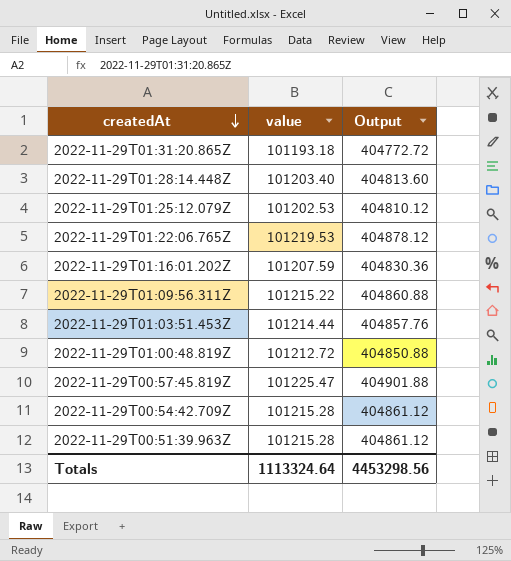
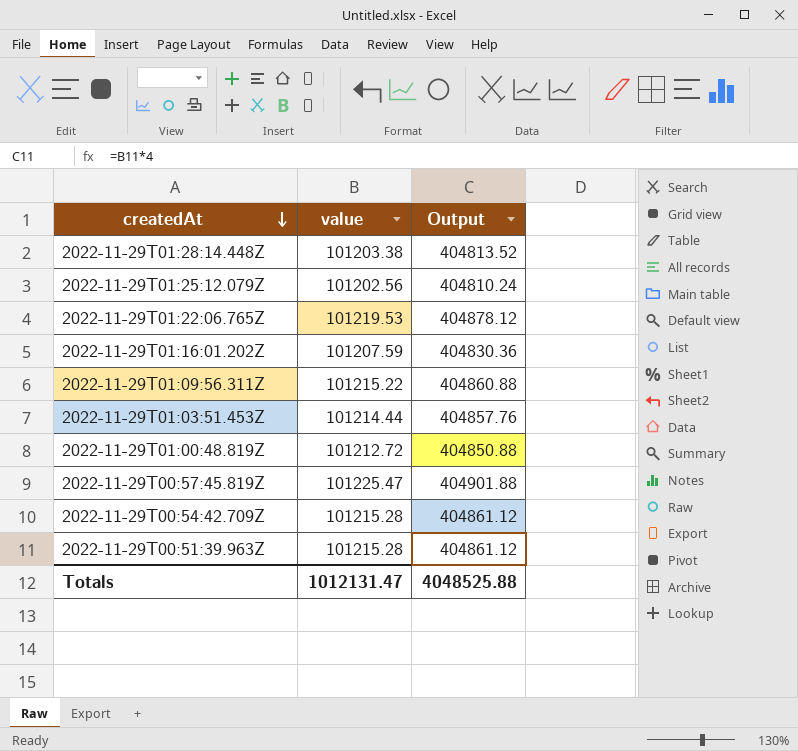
row 2022-11-29T01:31:20.865Z: 101193.18 | 404772.72 -> none
2022-11-29T01:28:14.448Z | value: 101203.40 -> 101203.38
2022-11-29T01:28:14.448Z | Output: 404813.60 -> 404813.52
2022-11-29T01:25:12.079Z | value: 101202.53 -> 101202.56
2022-11-29T01:25:12.079Z | Output: 404810.12 -> 404810.24
Totals | value: 1113324.64 -> 1012131.47
Totals | Output: 4453298.56 -> 4048525.88

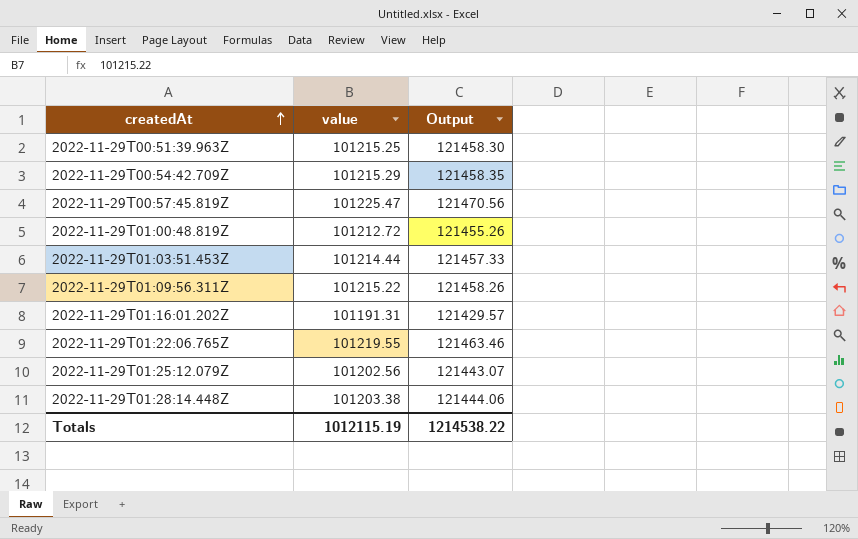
row order: createdAt descending -> createdAt ascending
column Output | formula: [value] * 4 -> [value] * 1.2
2022-11-29T00:51:39.963Z | value: 101215.28 -> 101215.25
2022-11-29T00:54:42.709Z | value: 101215.28 -> 101215.29
2022-11-29T01:16:01.202Z | value: 101207.59 -> 101191.31
2022-11-29T01:22:06.765Z | value: 101219.53 -> 101219.55
Totals | value: 1012131.47 -> 1012115.19
Totals | Output: 4048525.88 -> 1214538.22

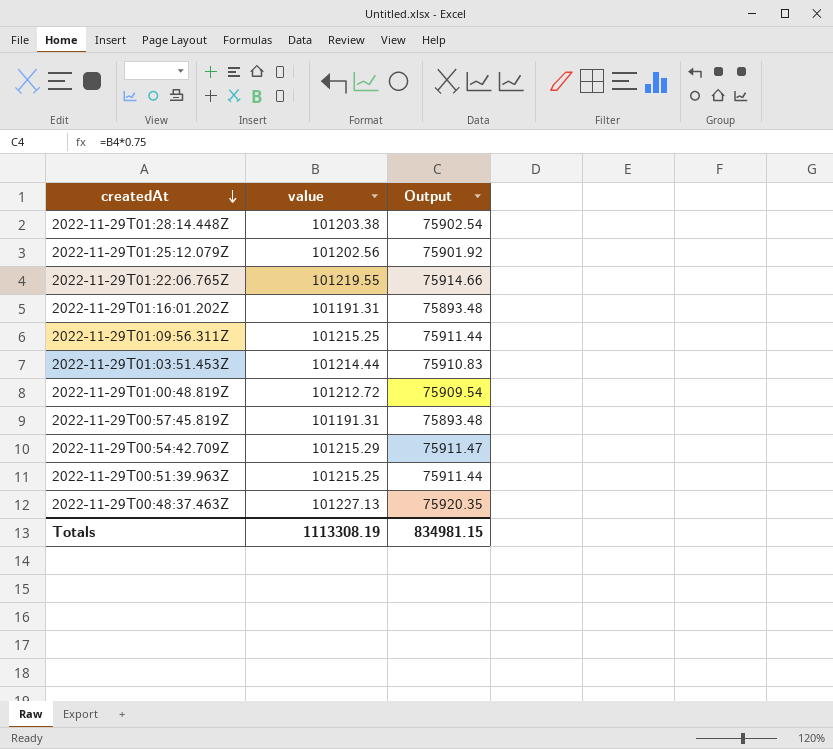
row order: createdAt ascending -> createdAt descending
column Output | formula: [value] * 1.2 -> [value] * 0.75
2022-11-29T01:09:56.311Z | value: 101215.22 -> 101215.25
2022-11-29T00:57:45.819Z | value: 101225.47 -> 101191.31
row 2022-11-29T00:48:37.463Z: none -> 101227.13 | 75920.35
Totals | value: 1012115.19 -> 1113308.19
Totals | Output: 1214538.22 -> 834981.15

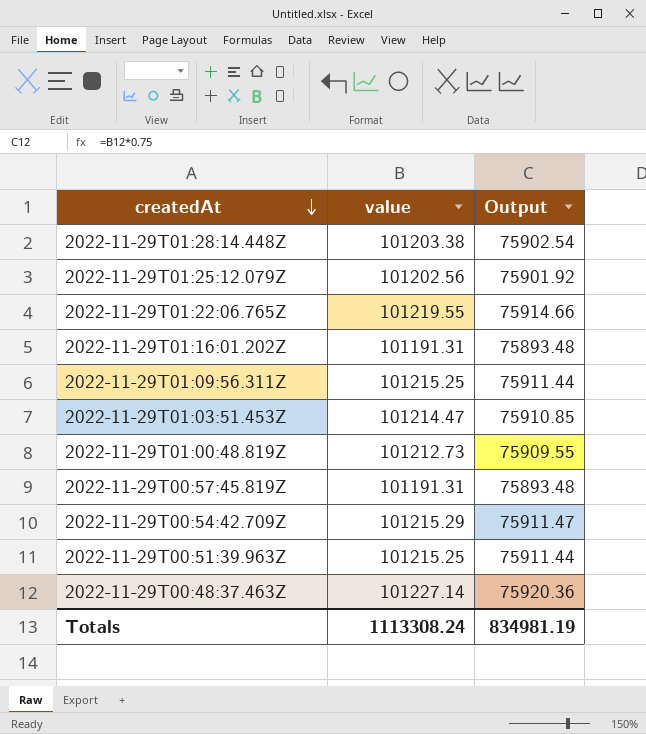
2022-11-29T01:03:51.453Z | value: 101214.44 -> 101214.47
2022-11-29T01:03:51.453Z | Output: 75910.83 -> 75910.85
2022-11-29T01:00:48.819Z | value: 101212.72 -> 101212.73
2022-11-29T01:00:48.819Z | Output: 75909.54 -> 75909.55
2022-11-29T00:48:37.463Z | value: 101227.13 -> 101227.14
2022-11-29T00:48:37.463Z | Output: 75920.35 -> 75920.36
Totals | value: 1113308.19 -> 1113308.24
Totals | Output: 834981.15 -> 834981.19

